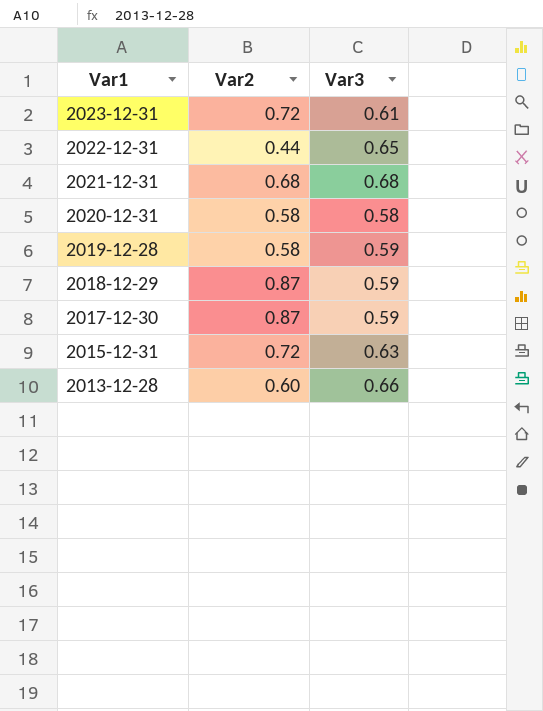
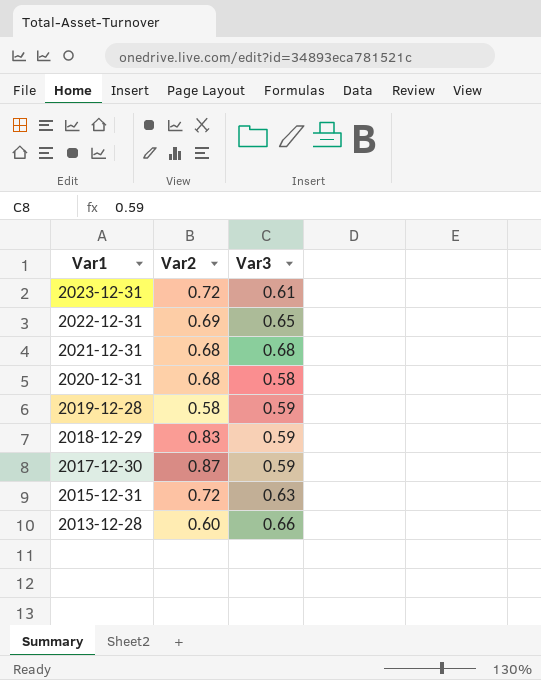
2022-12-31 | Var2: 0.44 -> 0.69
2020-12-31 | Var2: 0.58 -> 0.68
2018-12-29 | Var2: 0.87 -> 0.83

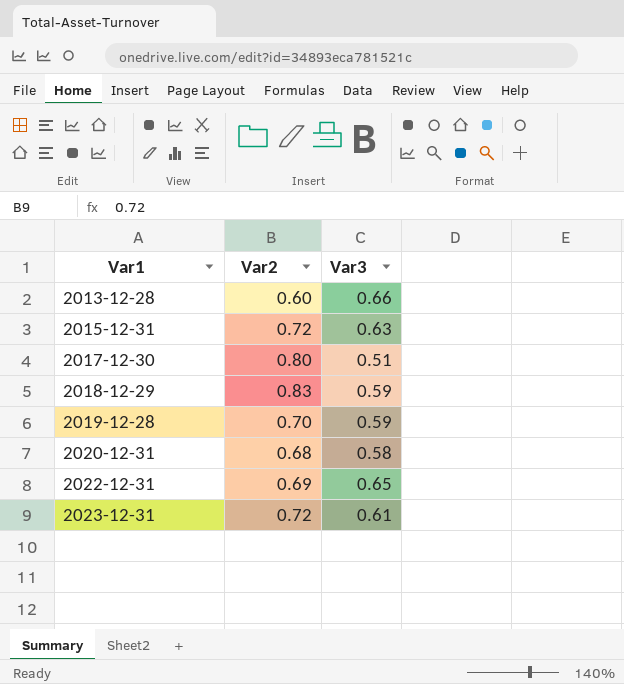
row order: Var1 descending -> Var1 ascending
row 2021-12-31: 0.68 | 0.68 -> none
2017-12-30 | Var2: 0.87 -> 0.80
2017-12-30 | Var3: 0.59 -> 0.51
2019-12-28 | Var2: 0.58 -> 0.70

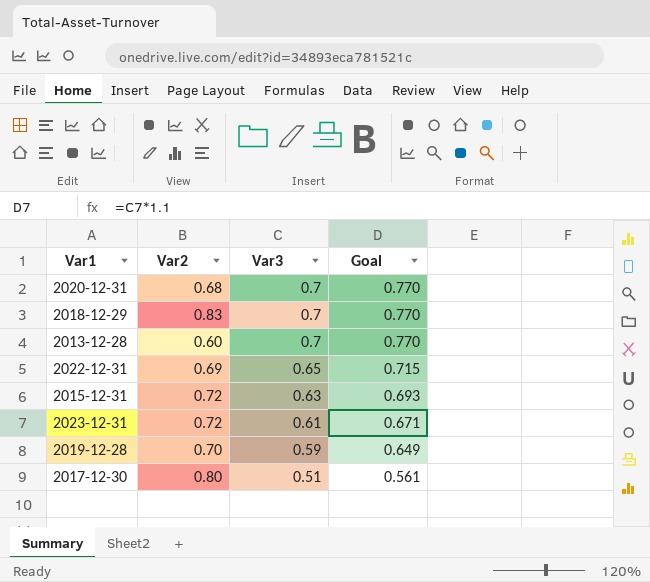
row order: Var1 ascending -> Var3 descending
column Goal | formula: none -> [Var3] * 1.1
2020-12-31 | Var3: 0.58 -> 0.7
2018-12-29 | Var3: 0.59 -> 0.7
2013-12-28 | Var3: 0.66 -> 0.7

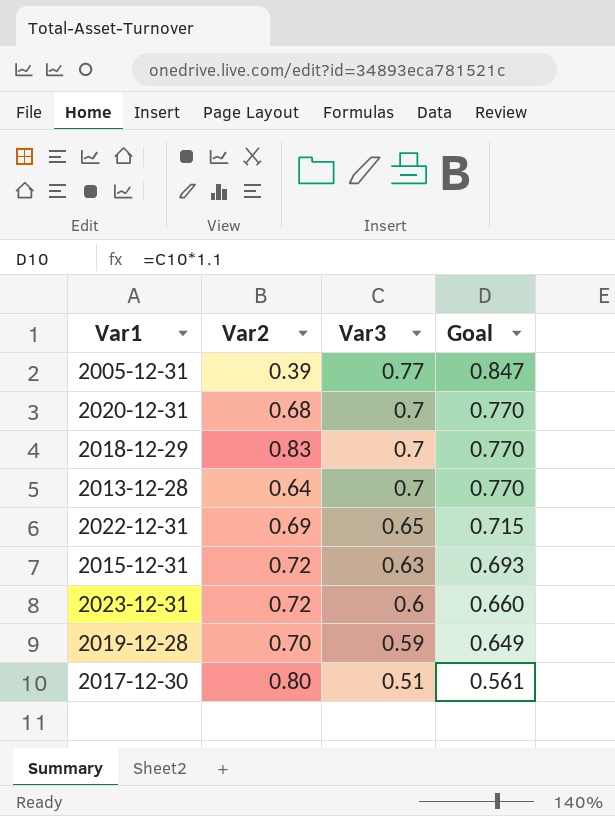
row 2005-12-31: none -> 0.39 | 0.77 | 0.847
2013-12-28 | Var2: 0.60 -> 0.64
2023-12-31 | Var3: 0.61 -> 0.6
2023-12-31 | Goal: 0.671 -> 0.660

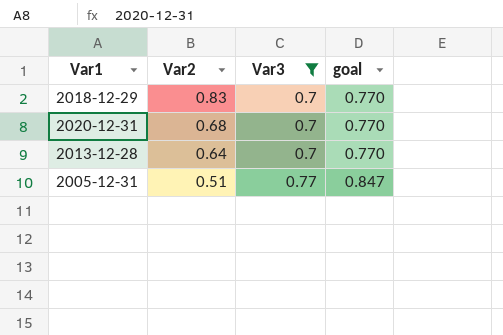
filter: none -> Var3 >= 0.7
row order: Var3 descending -> Var2 descending
column name: Goal -> goal
2005-12-31 | Var2: 0.39 -> 0.51

